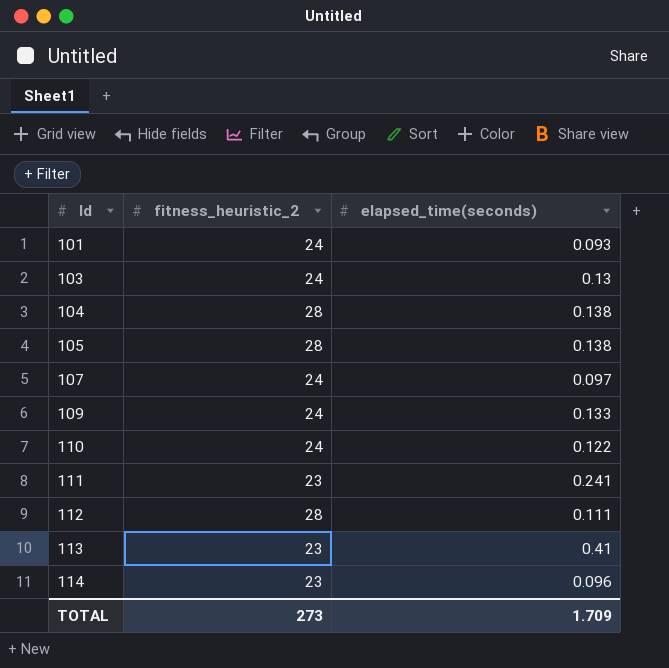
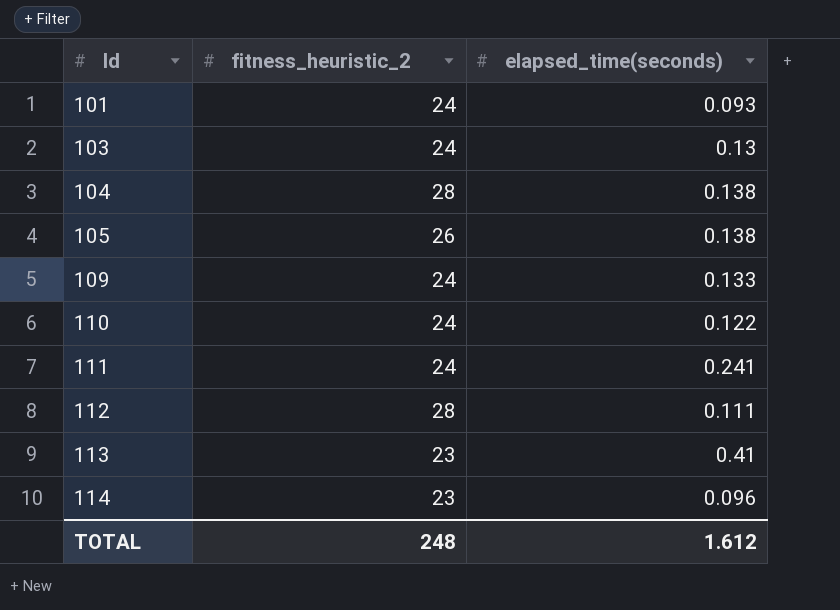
row 107: 24 | 0.097 -> none
105 | fitness_heuristic_2: 28 -> 26
111 | fitness_heuristic_2: 23 -> 24
TOTAL | fitness_heuristic_2: 273 -> 248
TOTAL | elapsed_time(seconds): 1.709 -> 1.612

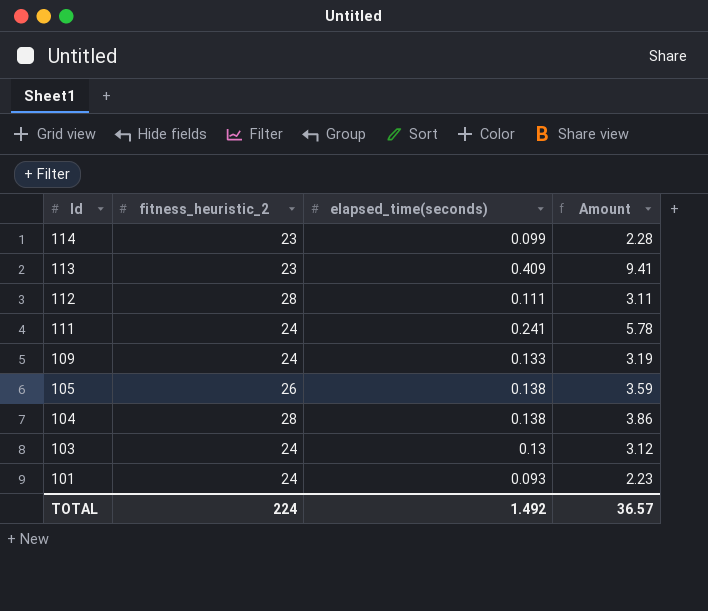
row order: Id ascending -> Id descending
column Amount | formula: none -> [fitness_heuristic_2] * [elapsed_time(seconds)]
row 110: 24 | 0.122 -> none
114 | elapsed_time(seconds): 0.096 -> 0.099
113 | elapsed_time(seconds): 0.41 -> 0.409
TOTAL | fitness_heuristic_2: 248 -> 224
TOTAL | elapsed_time(seconds): 1.612 -> 1.492

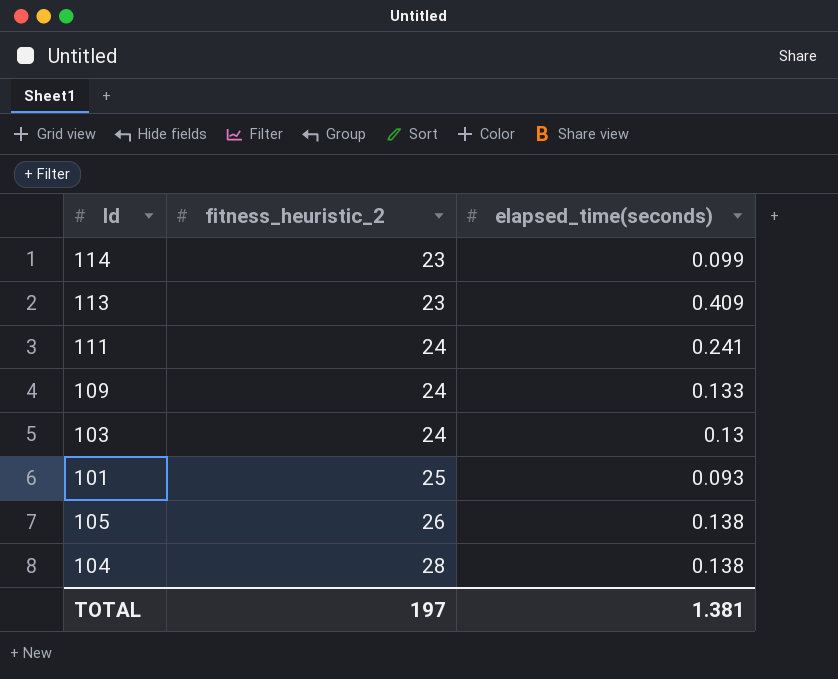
row order: Id descending -> fitness_heuristic_2 ascending
column Amount | formula: [fitness_heuristic_2] * [elapsed_time(seconds)] -> none
row 112: 28 | 0.111 | 3.11 -> none
101 | fitness_heuristic_2: 24 -> 25
TOTAL | fitness_heuristic_2: 224 -> 197
TOTAL | elapsed_time(seconds): 1.492 -> 1.381

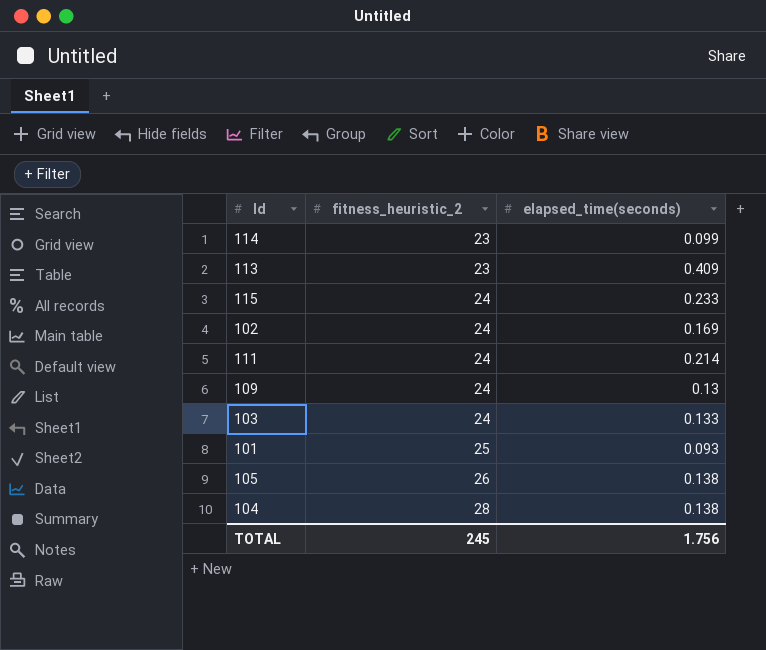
row 115: none -> 24 | 0.233
row 102: none -> 24 | 0.169
111 | elapsed_time(seconds): 0.241 -> 0.214
109 | elapsed_time(seconds): 0.133 -> 0.13
103 | elapsed_time(seconds): 0.13 -> 0.133
TOTAL | fitness_heuristic_2: 197 -> 245
TOTAL | elapsed_time(seconds): 1.381 -> 1.756

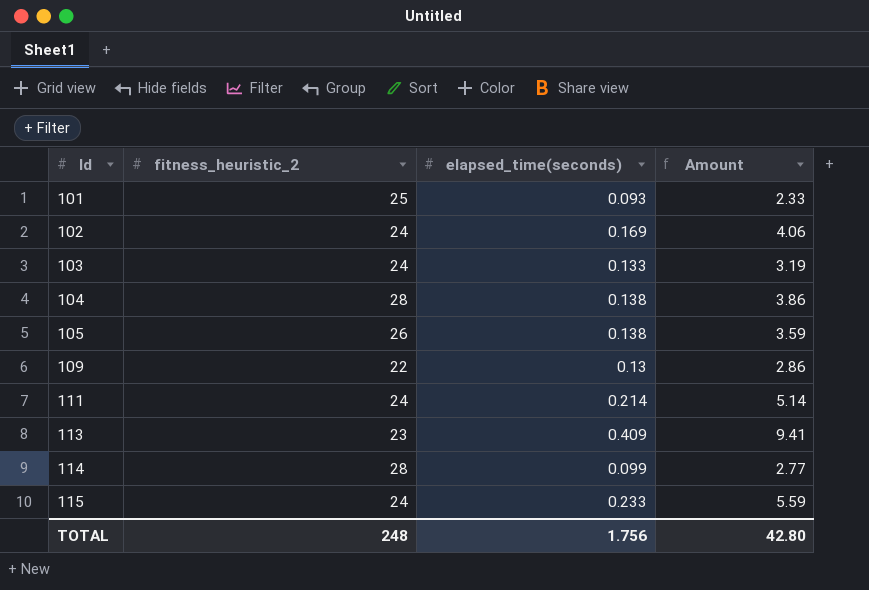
row order: fitness_heuristic_2 ascending -> Id ascending
column Amount | formula: none -> [fitness_heuristic_2] * [elapsed_time(seconds)]
109 | fitness_heuristic_2: 24 -> 22
114 | fitness_heuristic_2: 23 -> 28
TOTAL | fitness_heuristic_2: 245 -> 248

